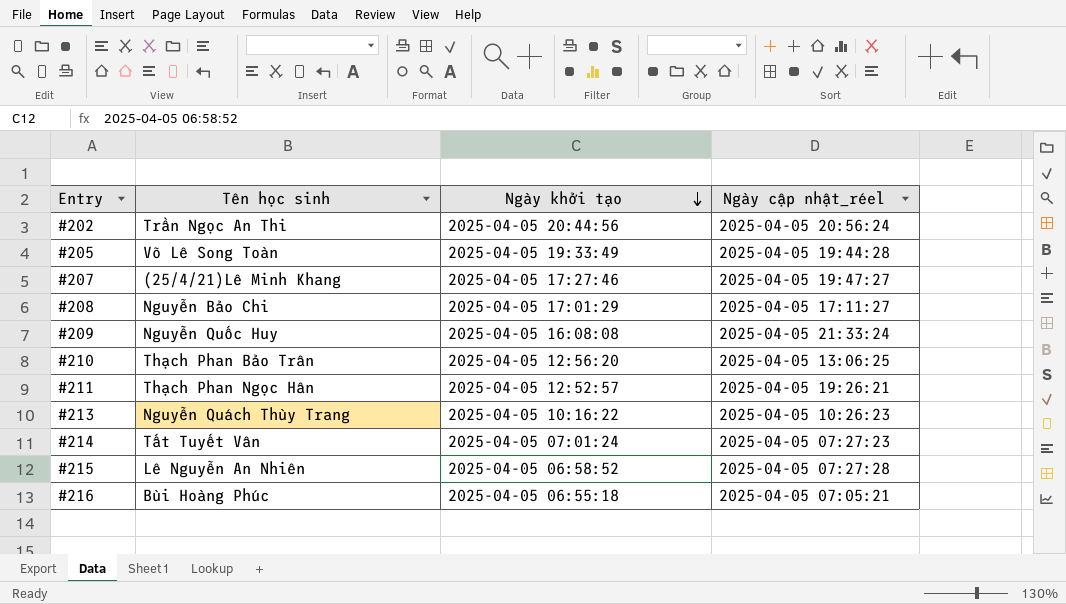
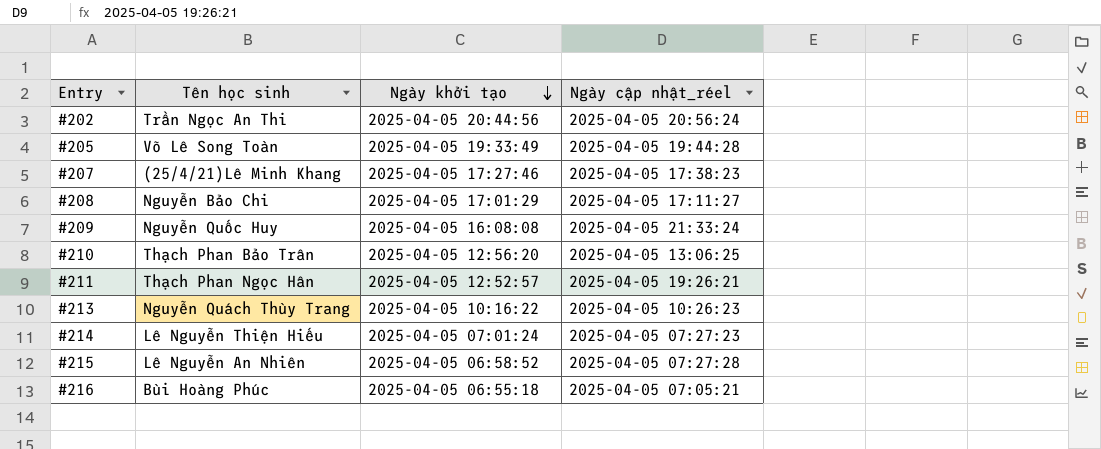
#207 | Ngày cập nhật_réel: 2025-04-05 19:47:27 -> 2025-04-05 17:38:23
#214 | Tên học sinh: Tất Tuyết Vân -> Lê Nguyễn Thiện Hiếu

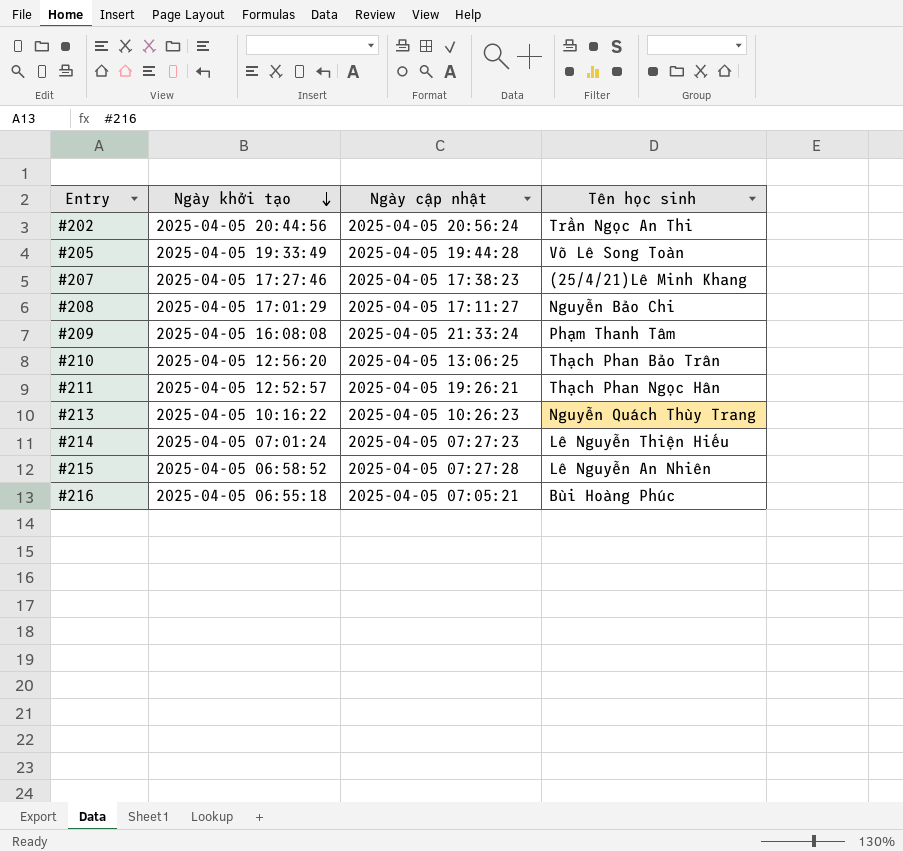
column name: Ngày cập nhật_réel -> Ngày cập nhật
column Tên học sinh | position: 2 -> 4
#209 | Tên học sinh: Nguyễn Quốc Huy -> Phạm Thanh Tâm

